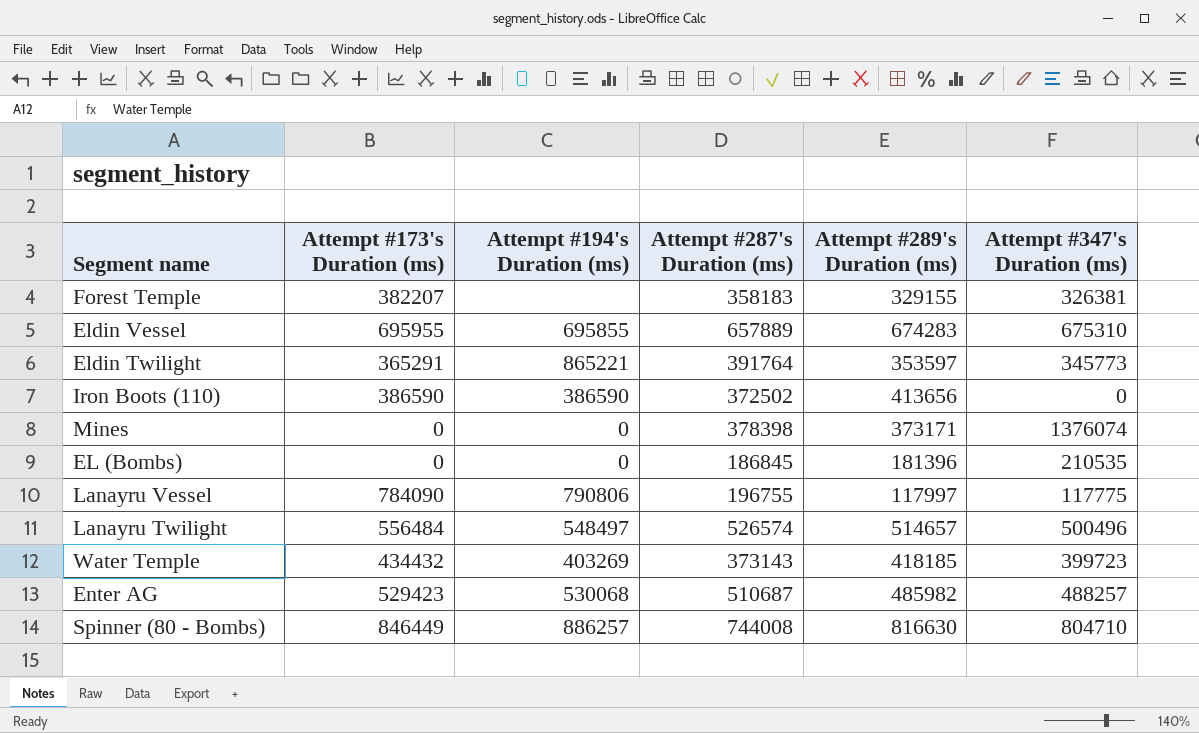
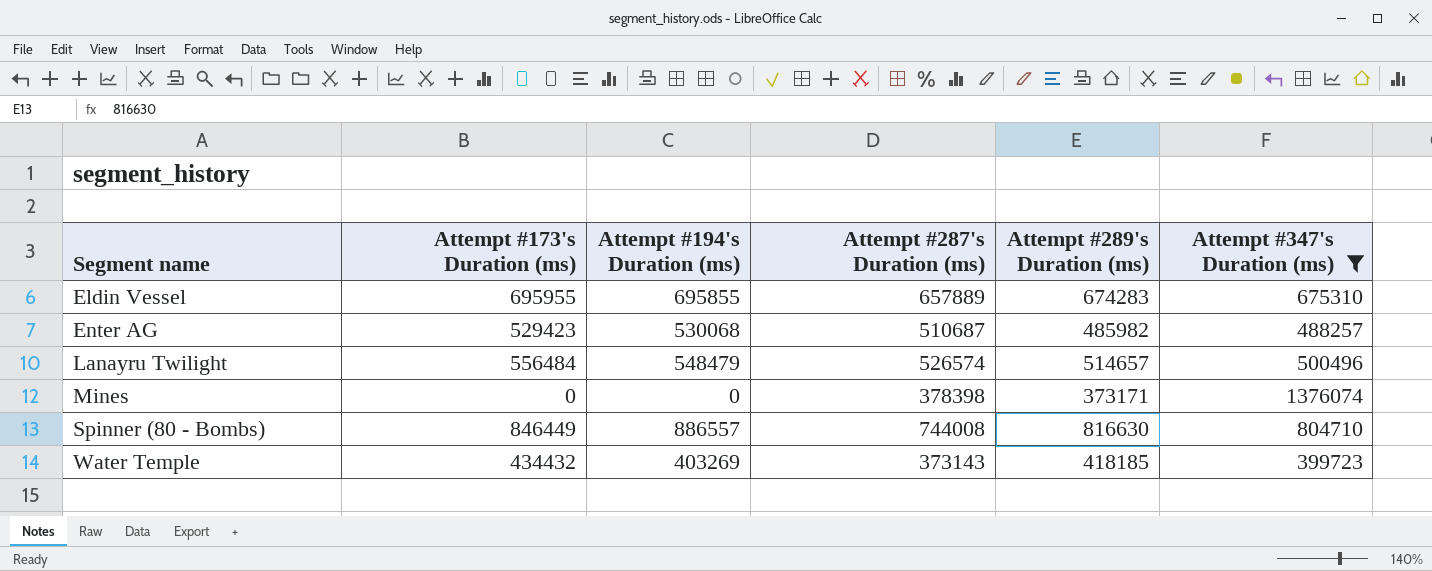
filter: none -> Attempt #347's Duration (ms) >= 399723
row order: none -> Segment name ascending
Lanayru Twilight | Attempt #194's Duration (ms): 548497 -> 548479
Spinner (80 - Bombs) | Attempt #194's Duration (ms): 886257 -> 886557

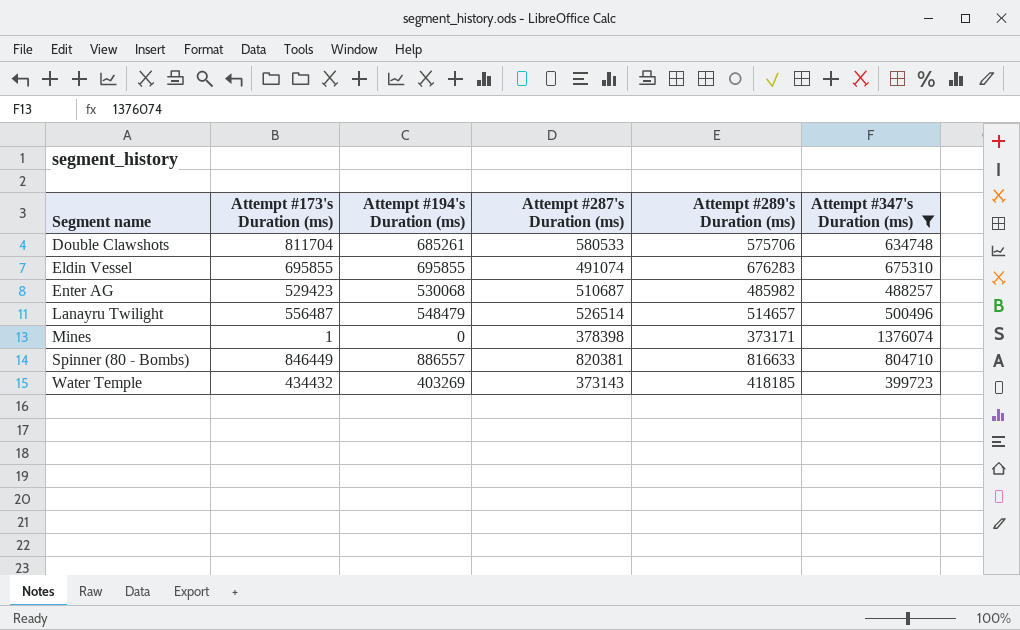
row Double Clawshots: none -> 811704 | 685261 | 580533 | 575706 | 634748
Eldin Vessel | Attempt #173's Duration (ms): 695955 -> 695855
Eldin Vessel | Attempt #287's Duration (ms): 657889 -> 491074
Eldin Vessel | Attempt #289's Duration (ms): 674283 -> 676283
Lanayru Twilight | Attempt #173's Duration (ms): 556484 -> 556487
Lanayru Twilight | Attempt #287's Duration (ms): 526574 -> 526514
Mines | Attempt #173's Duration (ms): 0 -> 1
Spinner (80 - Bombs) | Attempt #287's Duration (ms): 744008 -> 820381
Spinner (80 - Bombs) | Attempt #289's Duration (ms): 816630 -> 816633

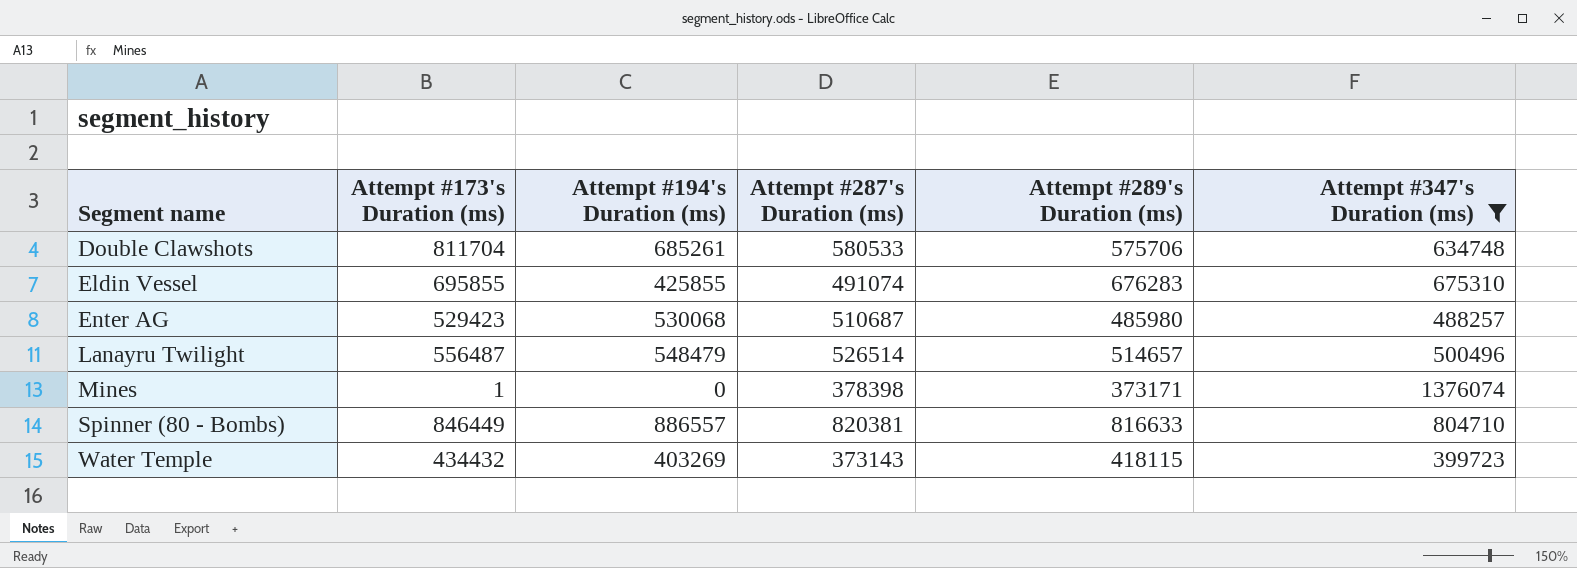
Eldin Vessel | Attempt #194's Duration (ms): 695855 -> 425855
Enter AG | Attempt #289's Duration (ms): 485982 -> 485980
Water Temple | Attempt #289's Duration (ms): 418185 -> 418115

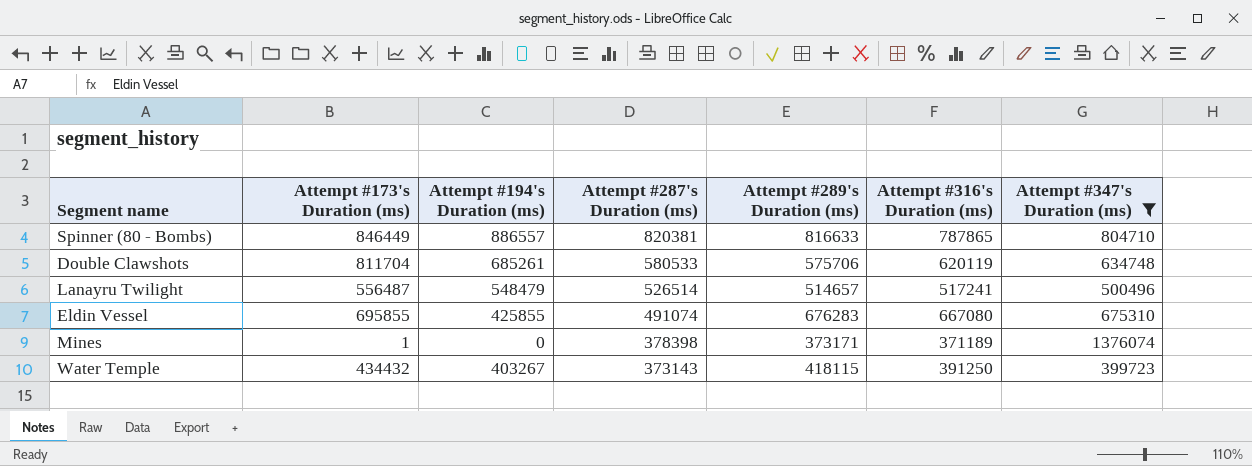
row order: Segment name ascending -> Attempt #287's Duration (ms) descending
column Attempt #316's Duration (ms) | position: none -> 6
row Enter AG: 529423 | 530068 | 510687 | 485980 | 488257 -> none
Water Temple | Attempt #194's Duration (ms): 403269 -> 403267

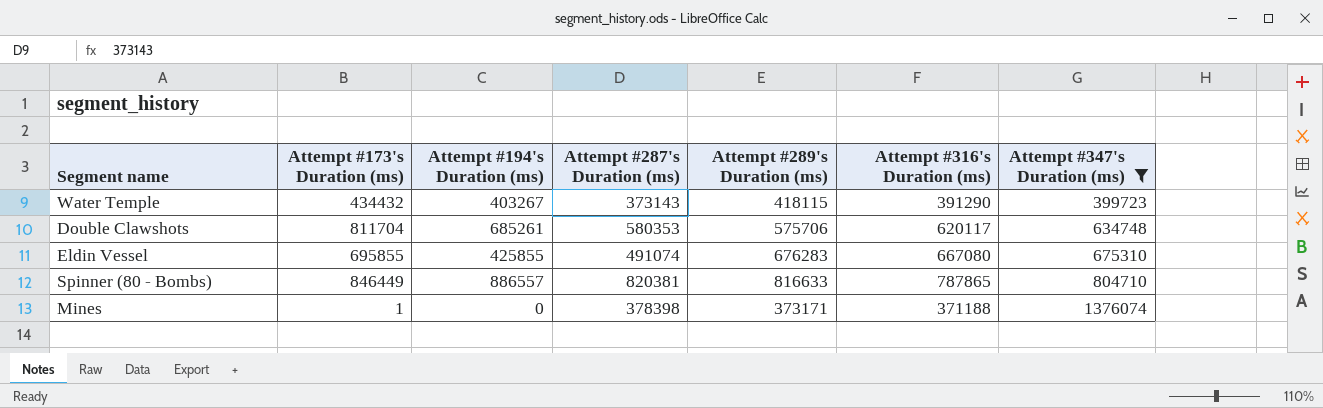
row order: Attempt #287's Duration (ms) descending -> Attempt #347's Duration (ms) ascending
row Lanayru Twilight: 556487 | 548479 | 526514 | 514657 | 517241 | 500496 -> none
Water Temple | Attempt #316's Duration (ms): 391250 -> 391290
Double Clawshots | Attempt #287's Duration (ms): 580533 -> 580353
Double Clawshots | Attempt #316's Duration (ms): 620119 -> 620117
Mines | Attempt #316's Duration (ms): 371189 -> 371188

